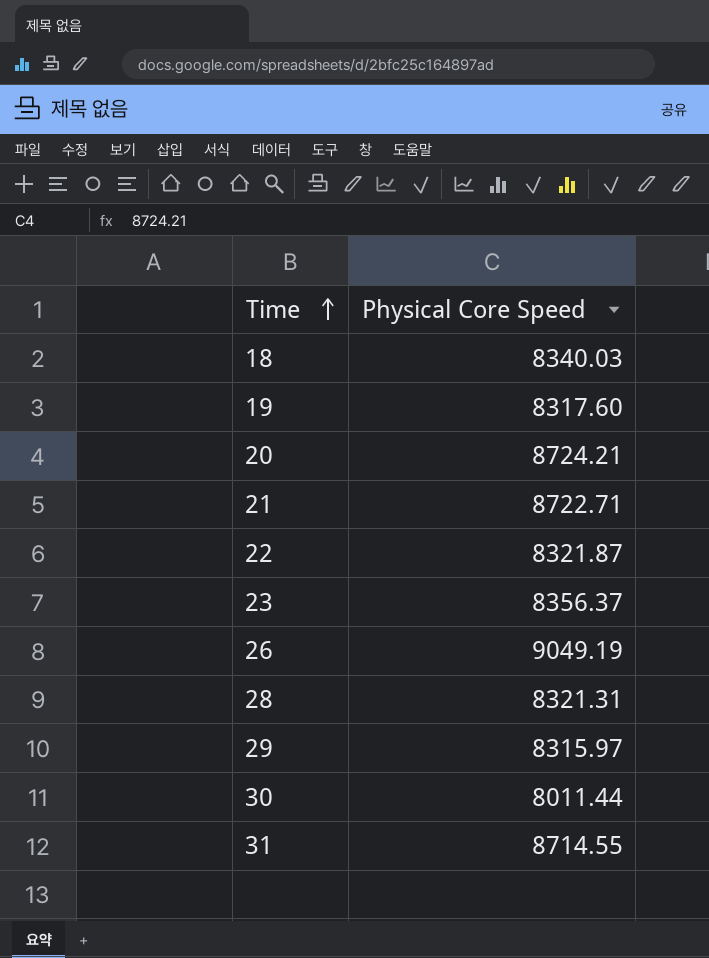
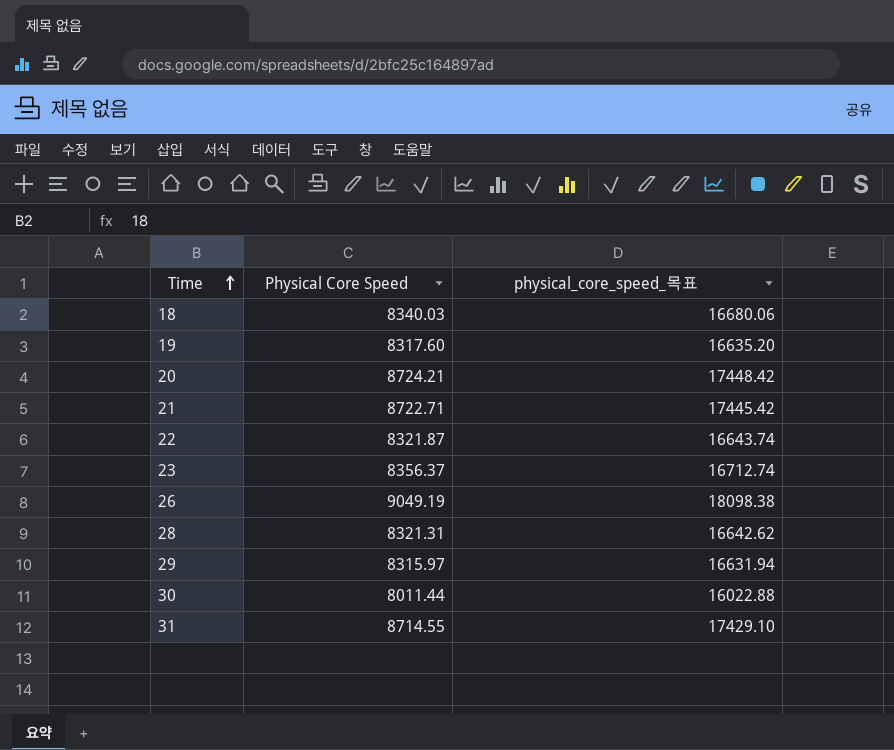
column physical_core_speed_목표 | formula: none -> [Physical Core Speed] * 2

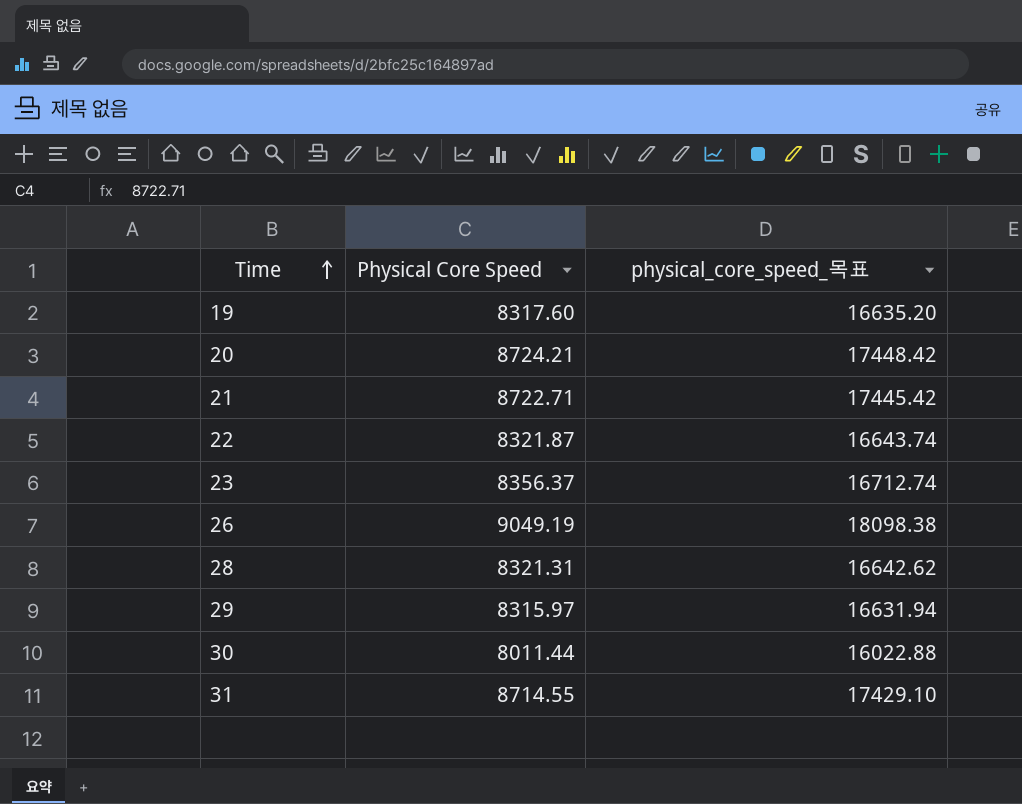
row 18: 8340.03 | 16680.06 -> none

